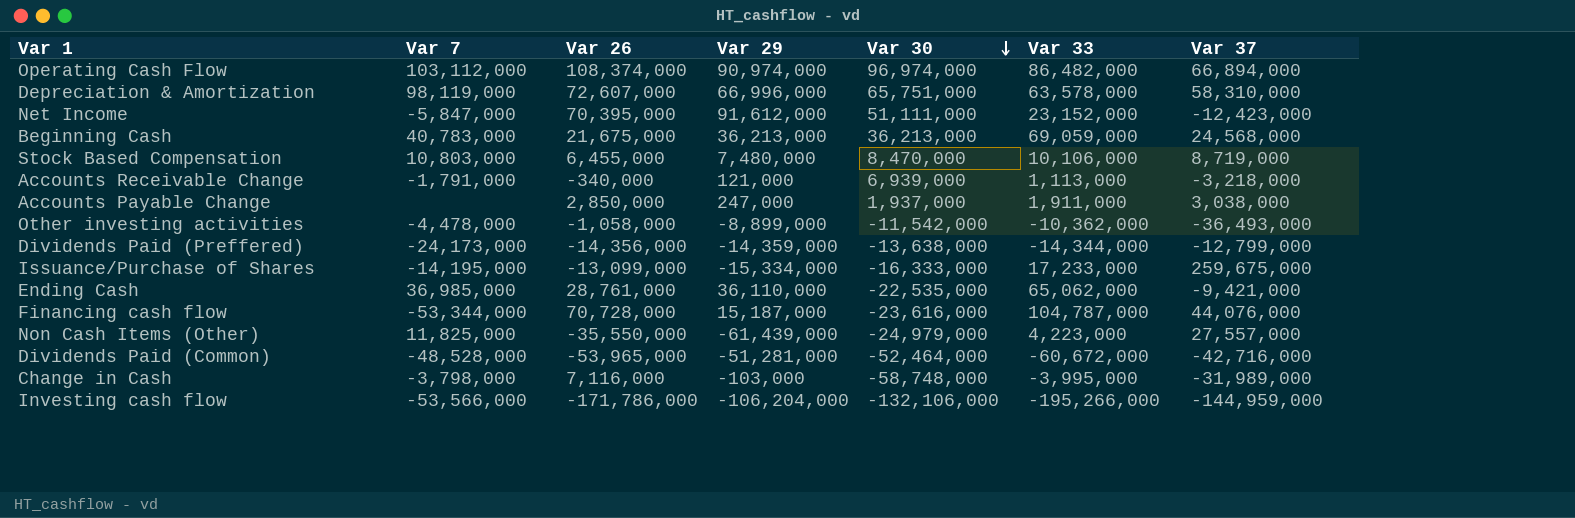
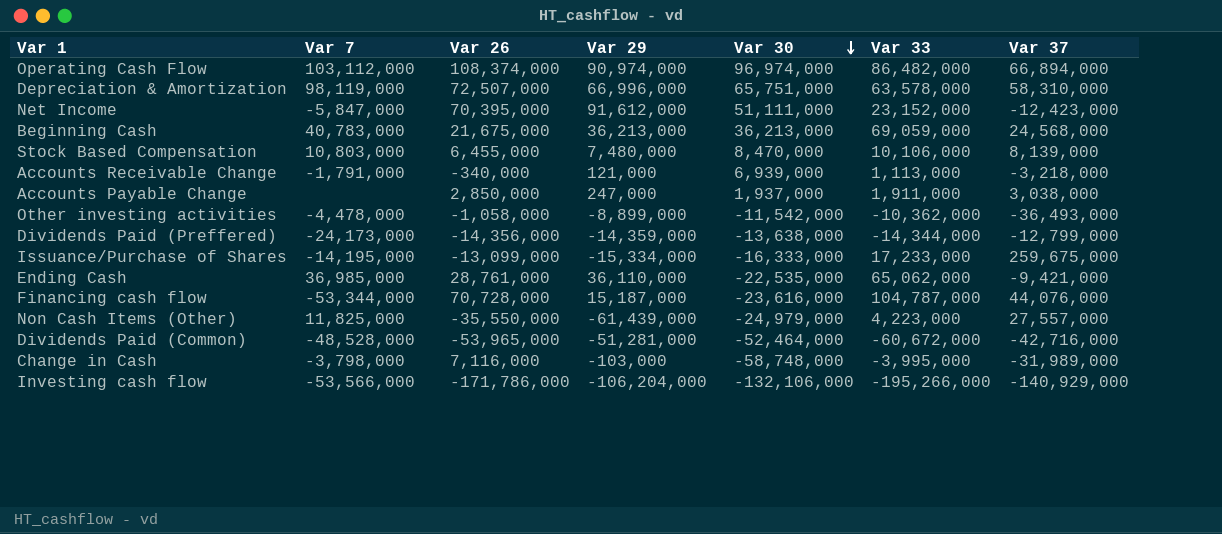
Depreciation & Amortization | Var 26: 72,607,000 -> 72,507,000
Stock Based Compensation | Var 37: 8,719,000 -> 8,139,000
Investing cash flow | Var 37: -144,959,000 -> -140,929,000

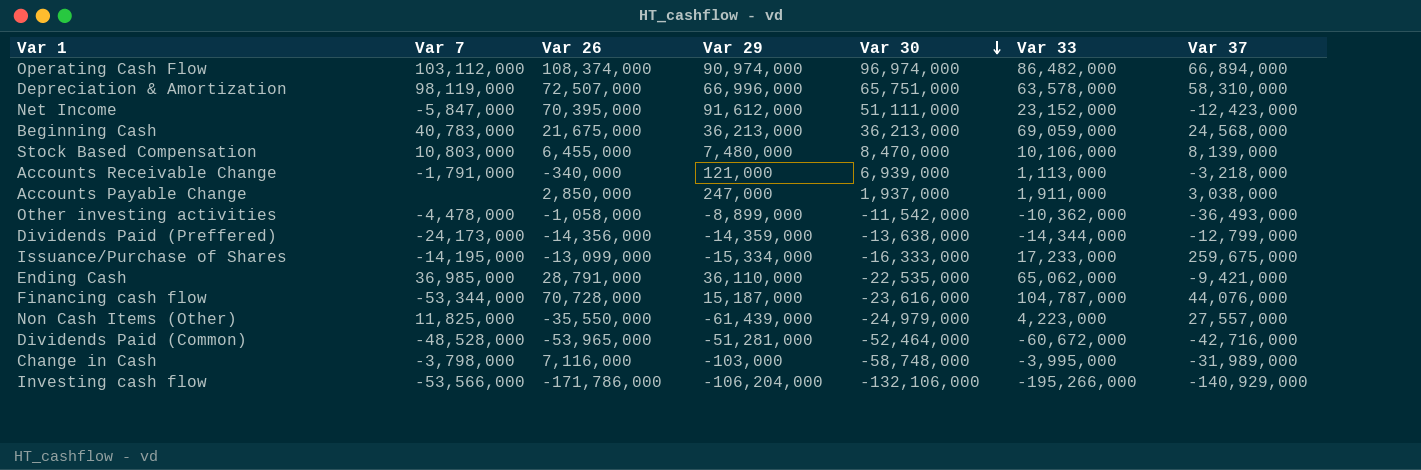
Ending Cash | Var 26: 28,761,000 -> 28,791,000

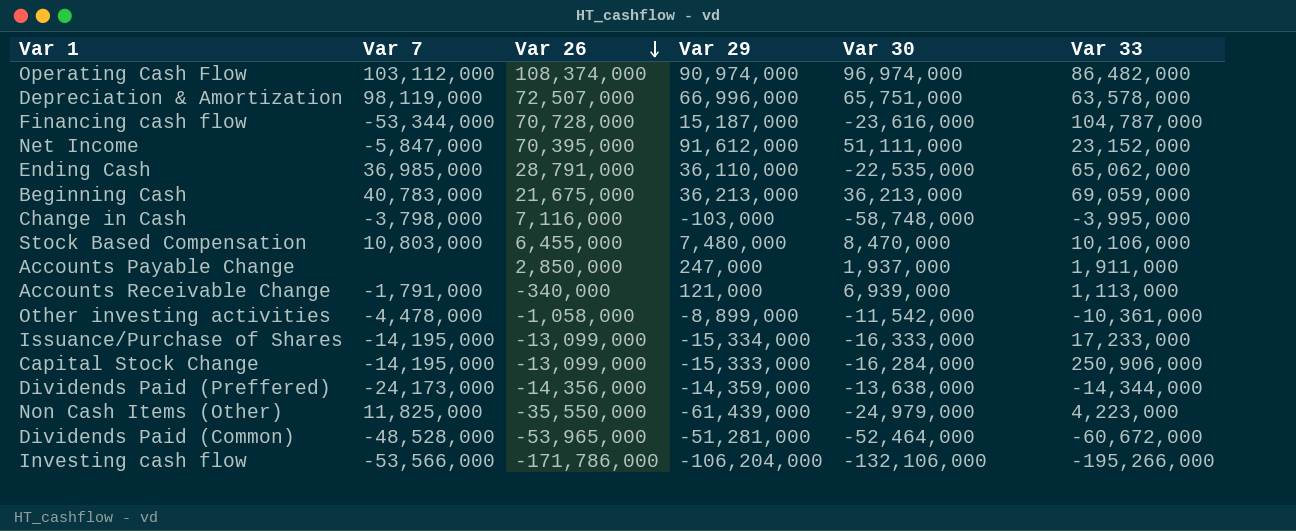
row order: Var 30 descending -> Var 26 descending
column Var 37 | position: 7 -> none
Other investing activities | Var 33: -10,362,000 -> -10,361,000
row Capital Stock Change: none -> -14,195,000 | -13,099,000 | -15,333,000 | -16,284,000 | 250,906,000

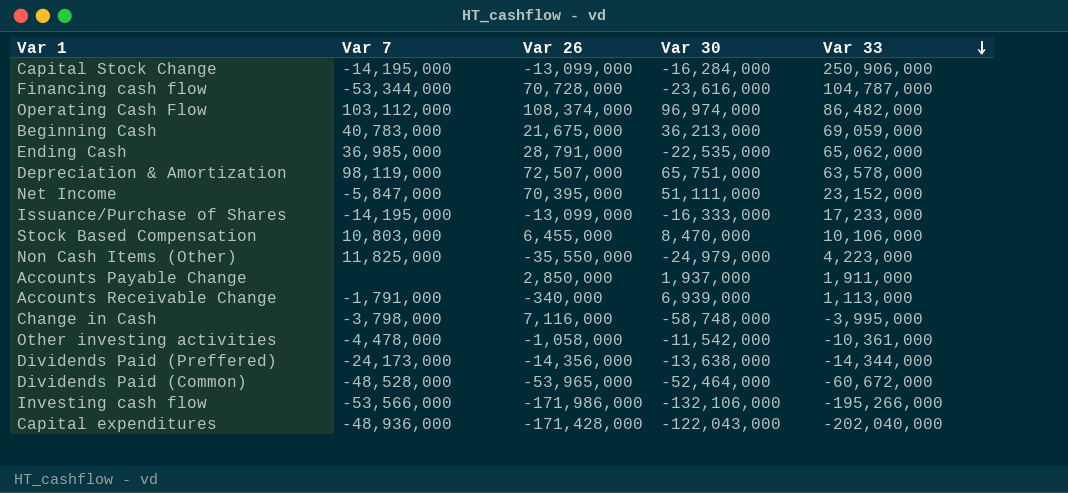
row order: Var 26 descending -> Var 33 descending
column Var 29 | position: 4 -> none
Investing cash flow | Var 26: -171,786,000 -> -171,986,000
row Capital expenditures: none -> -48,936,000 | -171,428,000 | -122,043,000 | -202,040,000

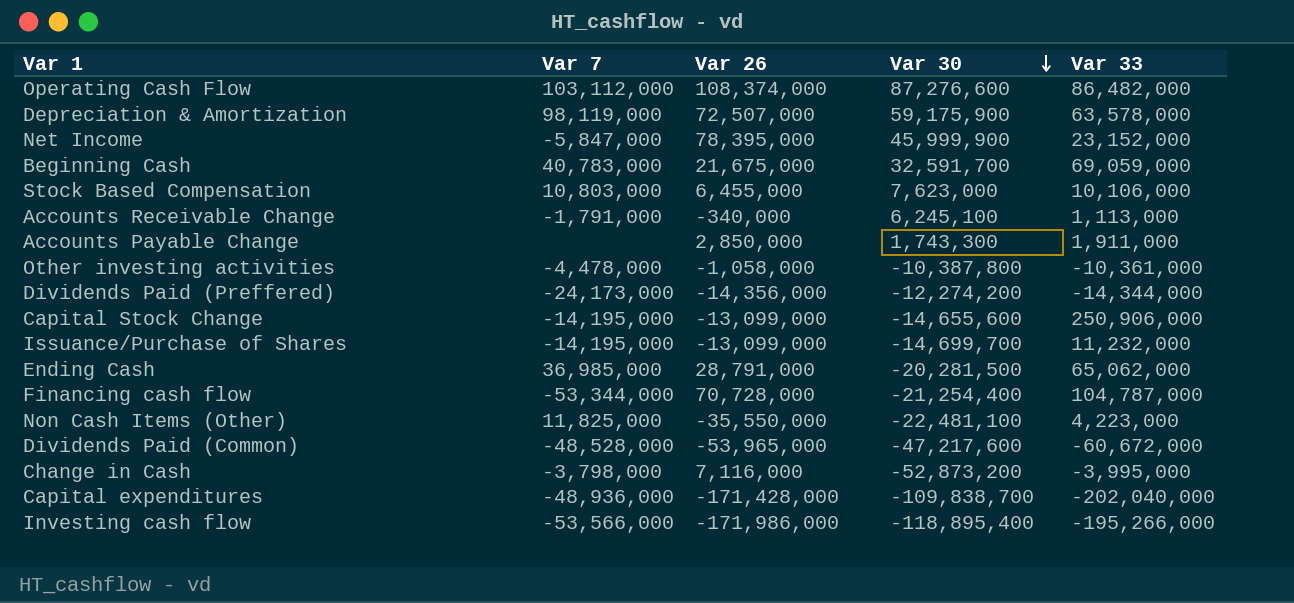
row order: Var 33 descending -> Var 30 descending
Operating Cash Flow | Var 30: 96,974,000 -> 87,276,600
Depreciation & Amortization | Var 30: 65,751,000 -> 59,175,900
Net Income | Var 26: 70,395,000 -> 78,395,000
Net Income | Var 30: 51,111,000 -> 45,999,900
Beginning Cash | Var 30: 36,213,000 -> 32,591,700
Stock Based Compensation | Var 30: 8,470,000 -> 7,623,000
Accounts Receivable Change | Var 30: 6,939,000 -> 6,245,100
Accounts Payable Change | Var 30: 1,937,000 -> 1,743,300
Other investing activities | Var 30: -11,542,000 -> -10,387,800
Dividends Paid (Preffered) | Var 30: -13,638,000 -> -12,274,200
Capital Stock Change | Var 30: -16,284,000 -> -14,655,600
Issuance/Purchase of Shares | Var 30: -16,333,000 -> -14,699,700
Issuance/Purchase of Shares | Var 33: 17,233,000 -> 11,232,000
Ending Cash | Var 30: -22,535,000 -> -20,281,500
Financing cash flow | Var 30: -23,616,000 -> -21,254,400
Non Cash Items (Other) | Var 30: -24,979,000 -> -22,481,100
Dividends Paid (Common) | Var 30: -52,464,000 -> -47,217,600
Change in Cash | Var 30: -58,748,000 -> -52,873,200
Capital expenditures | Var 30: -122,043,000 -> -109,838,700
Investing cash flow | Var 30: -132,106,000 -> -118,895,400

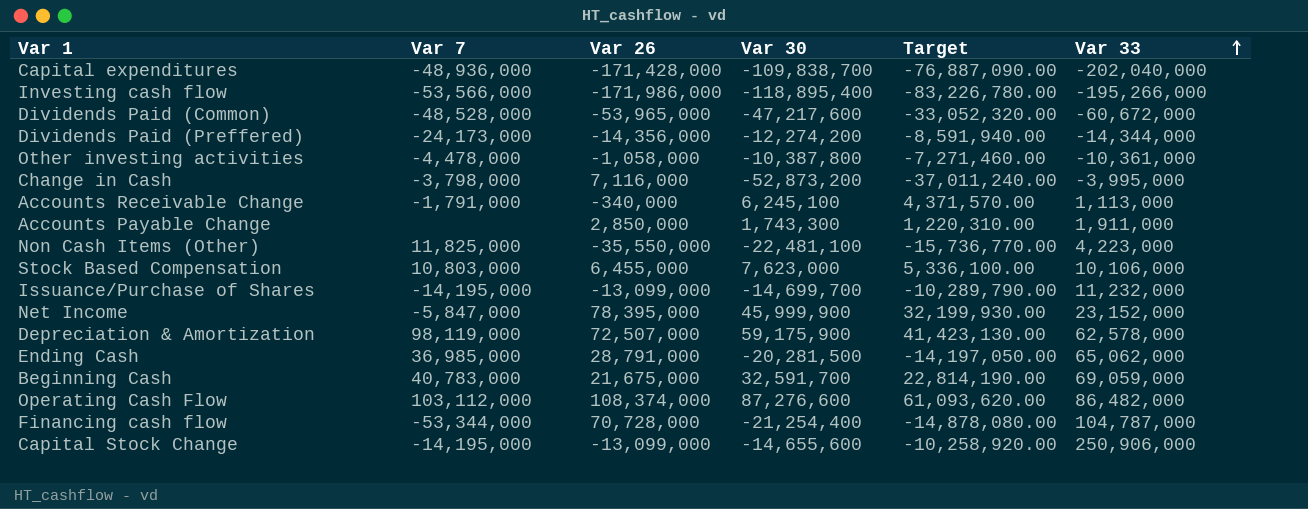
row order: Var 30 descending -> Var 33 ascending
column Target | formula: none -> [Var 30] * 0.7
Depreciation & Amortization | Var 33: 63,578,000 -> 62,578,000

